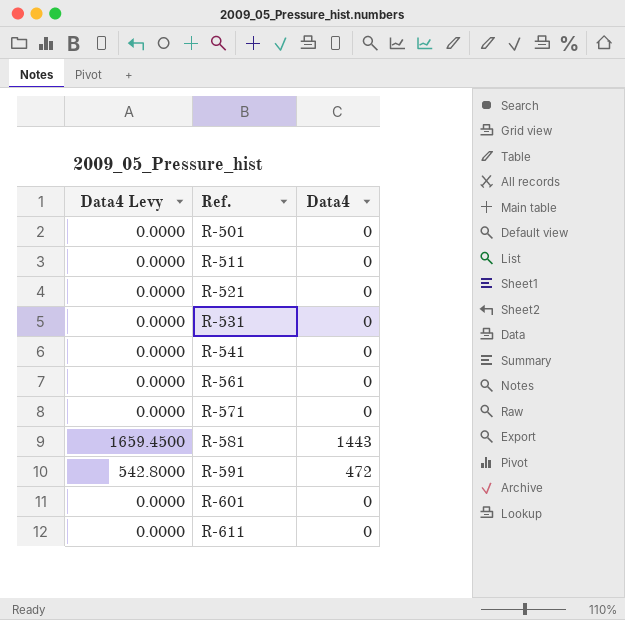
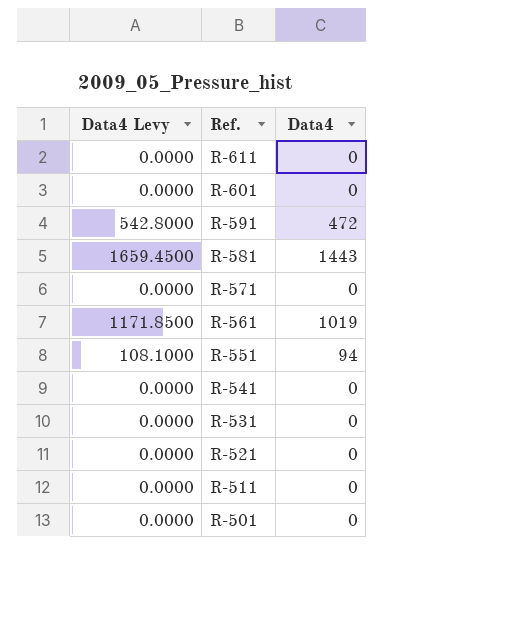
row order: Ref. ascending -> Ref. descending
R-561 | Data4 Levy: 0.0000 -> 1171.8500
R-561 | Data4: 0 -> 1019
row R-551: none -> 108.1000 | 94

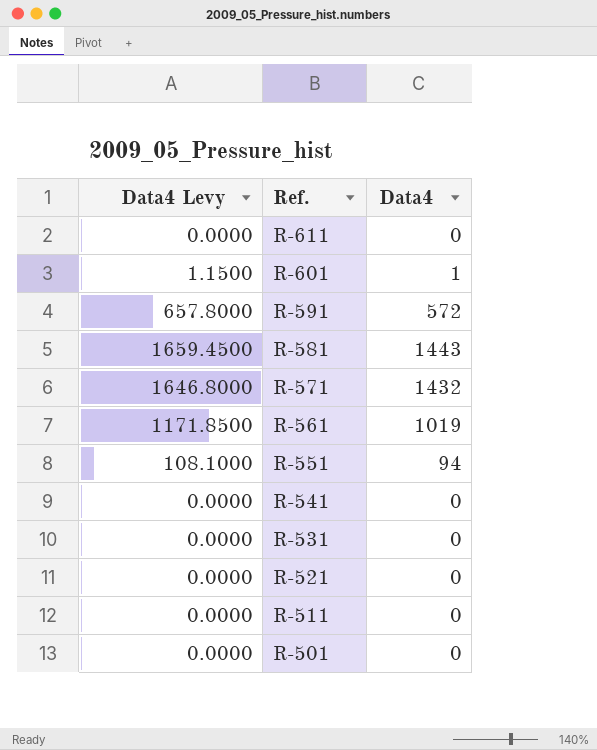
R-601 | Data4 Levy: 0.0000 -> 1.1500
R-601 | Data4: 0 -> 1
R-591 | Data4 Levy: 542.8000 -> 657.8000
R-591 | Data4: 472 -> 572
R-571 | Data4 Levy: 0.0000 -> 1646.8000
R-571 | Data4: 0 -> 1432

